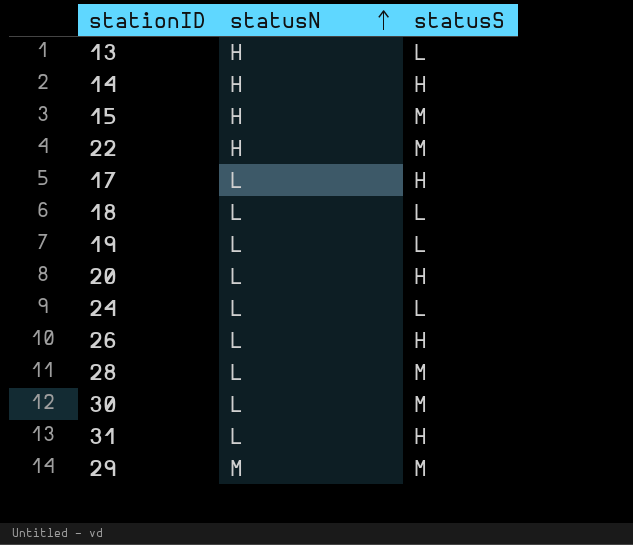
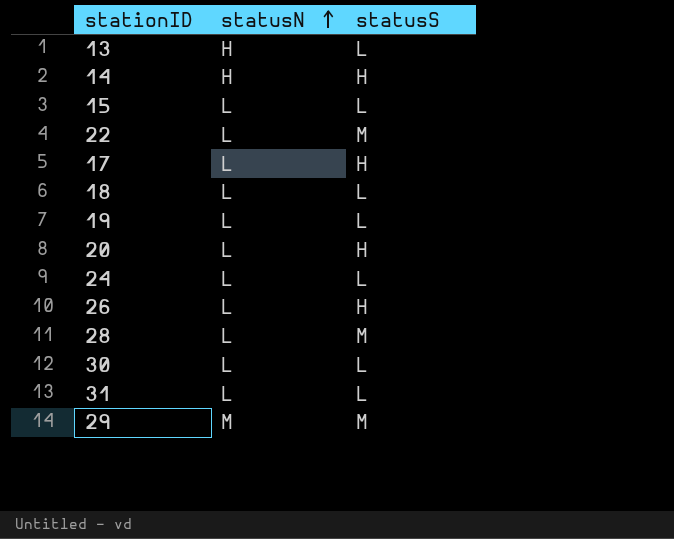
15 | statusN: H -> L
15 | statusS: M -> L
22 | statusN: H -> L
30 | statusS: M -> L
31 | statusS: H -> L

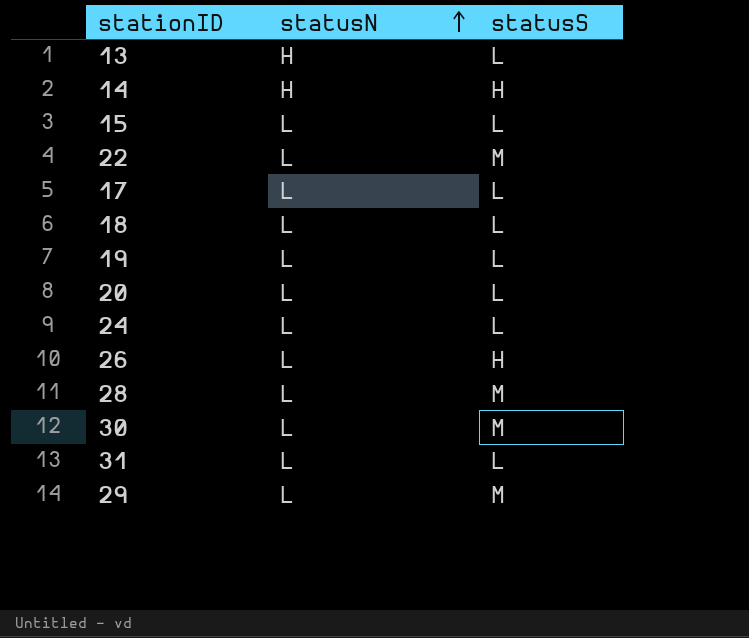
17 | statusS: H -> L
20 | statusS: H -> L
30 | statusS: L -> M
29 | statusN: M -> L

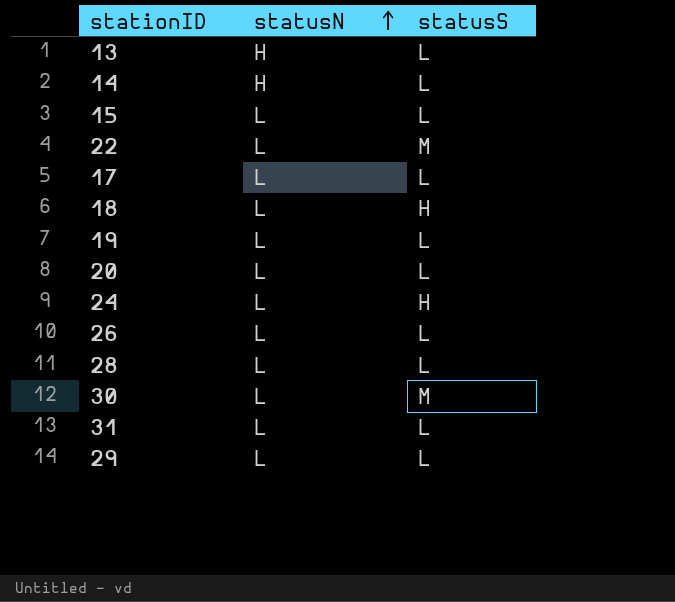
14 | statusS: H -> L
18 | statusS: L -> H
24 | statusS: L -> H
26 | statusS: H -> L
28 | statusS: M -> L
29 | statusS: M -> L

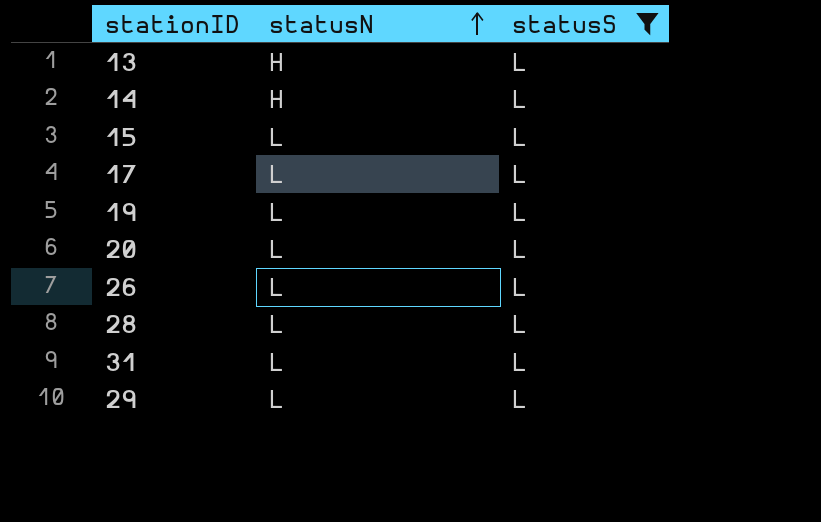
filter: none -> statusS = L

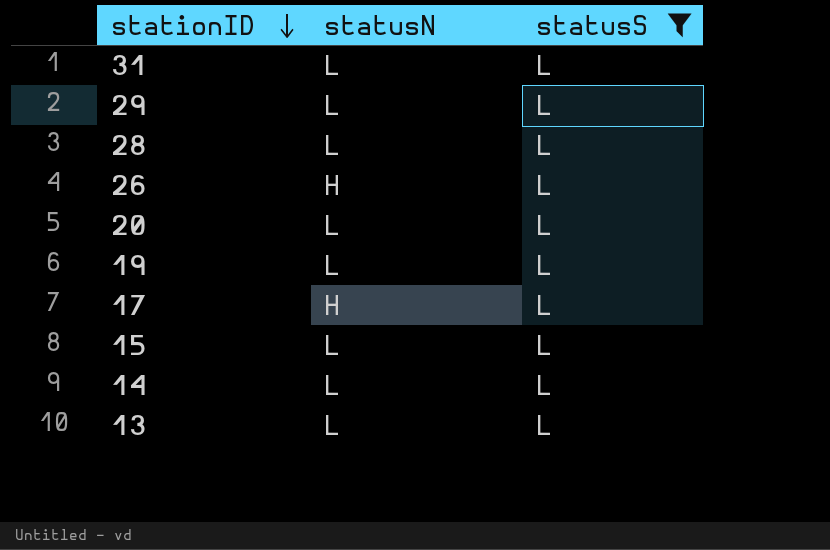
row order: statusN ascending -> stationID descending
26 | statusN: L -> H
17 | statusN: L -> H
14 | statusN: H -> L
13 | statusN: H -> L

